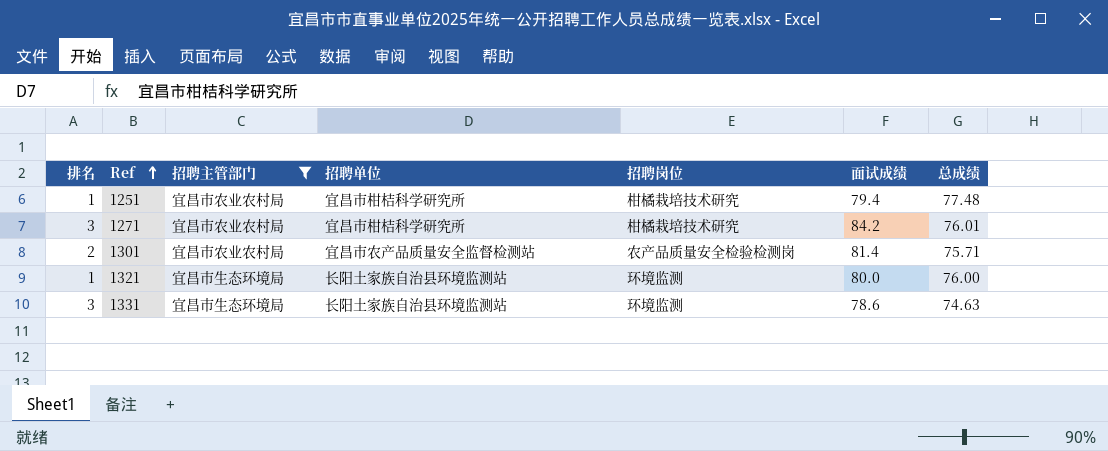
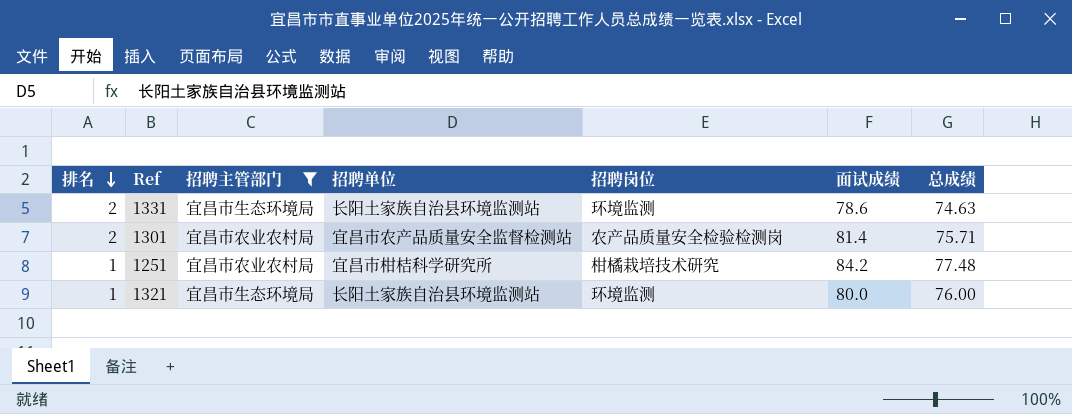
row order: Ref ascending -> 排名 descending
row 1271: 3 | 宜昌市农业农村局 | 宜昌市柑桔科学研究所 | 柑橘栽培技术研究 | 84.2 | 76.01 -> none
1331 | 排名: 3 -> 2
1251 | 面试成绩: 79.4 -> 84.2

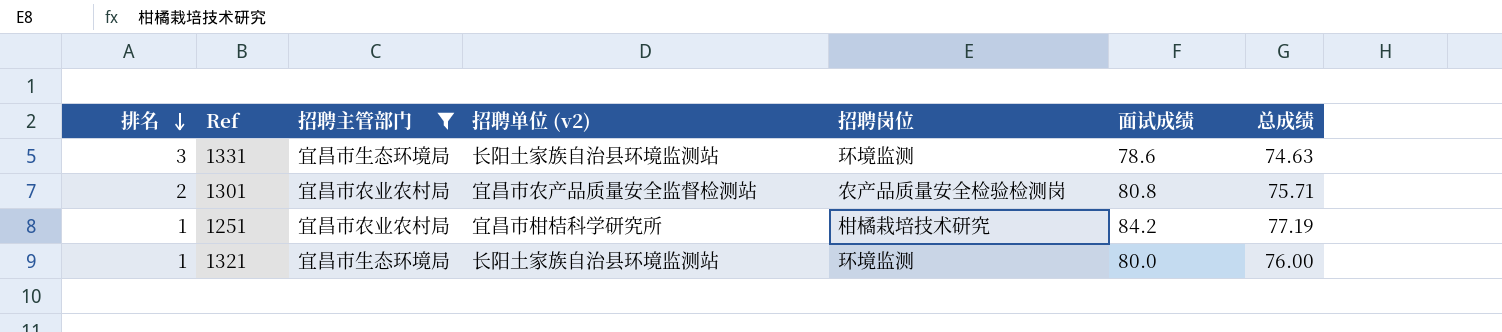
column name: 招聘单位 -> 招聘单位 (v2)
1331 | 排名: 2 -> 3
1301 | 面试成绩: 81.4 -> 80.8
1251 | 总成绩: 77.48 -> 77.19

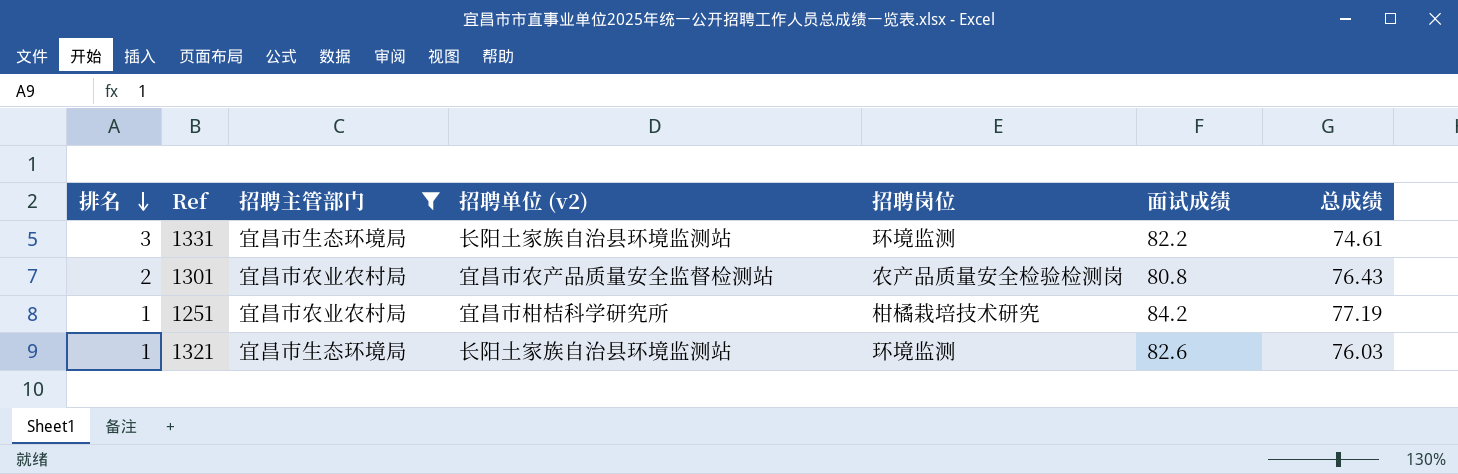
1331 | 面试成绩: 78.6 -> 82.2
1331 | 总成绩: 74.63 -> 74.61
1301 | 总成绩: 75.71 -> 76.43
1321 | 面试成绩: 80.0 -> 82.6
1321 | 总成绩: 76.00 -> 76.03

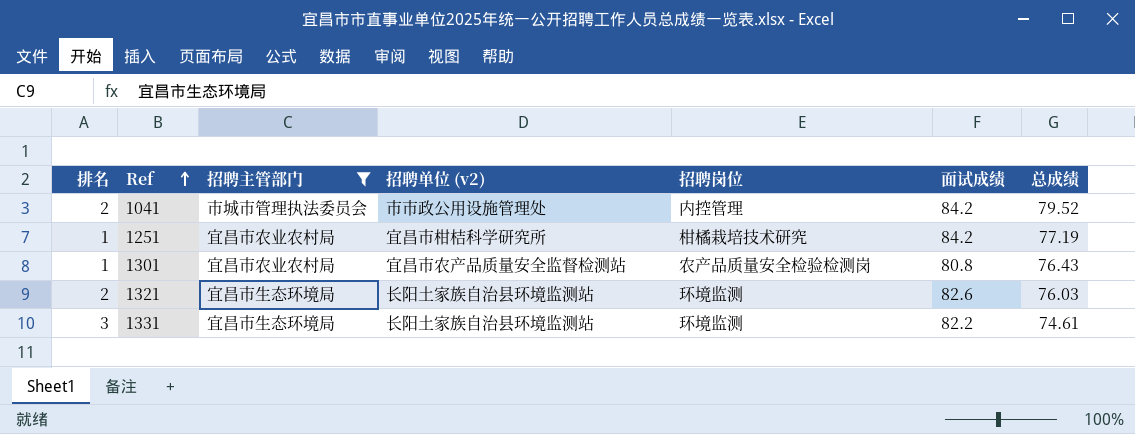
row order: 排名 descending -> Ref ascending
row 1041: none -> 2 | 市城市管理执法委员会 | 市市政公用设施管理处 | 内控管理 | 84.2 | 79.52
1301 | 排名: 2 -> 1
1321 | 排名: 1 -> 2

